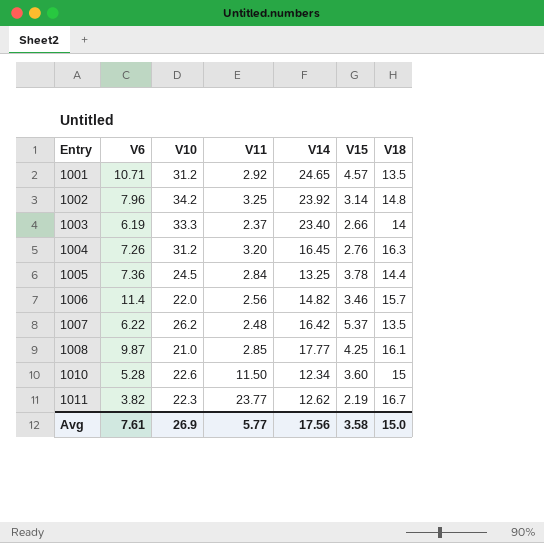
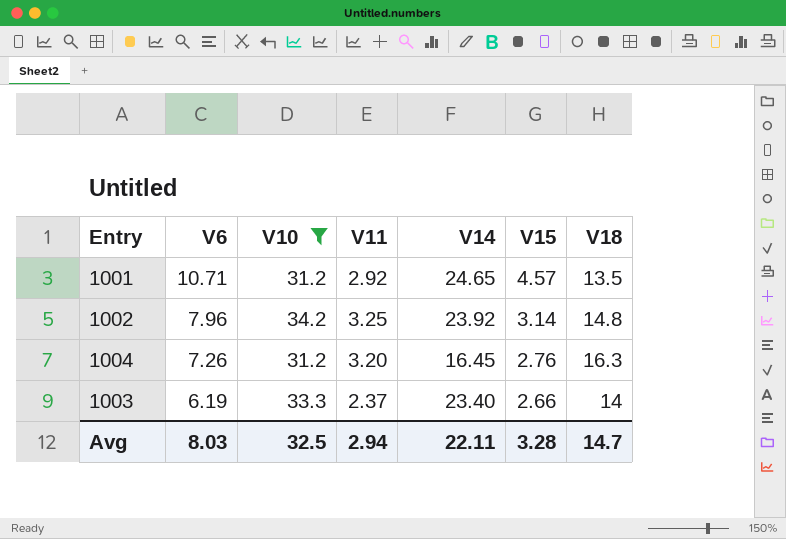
filter: none -> V10 >= 31.2
row order: Entry ascending -> V6 descending
Avg | V6: 7.61 -> 8.03
Avg | V10: 26.9 -> 32.5
Avg | V11: 5.77 -> 2.94
Avg | V14: 17.56 -> 22.11
Avg | V15: 3.58 -> 3.28
Avg | V18: 15.0 -> 14.7

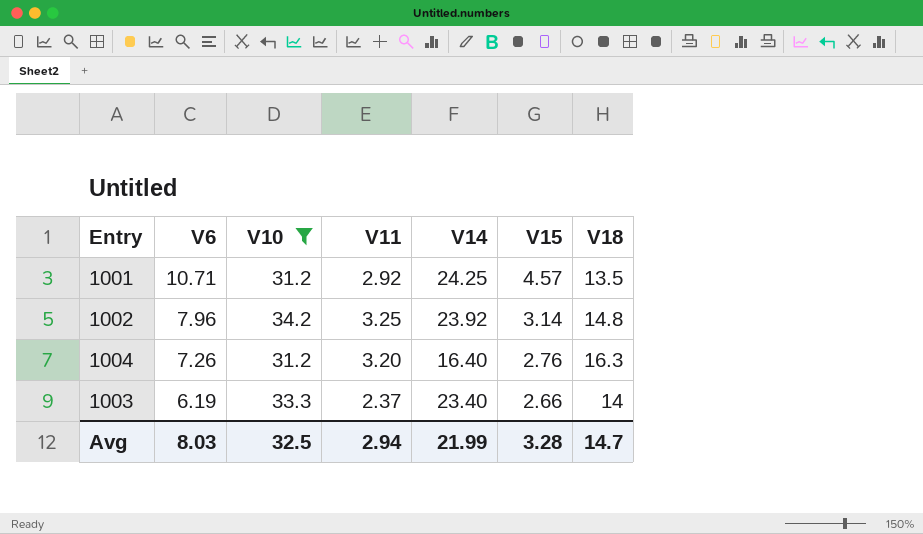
1001 | V14: 24.65 -> 24.25
1004 | V14: 16.45 -> 16.40
Avg | V14: 22.11 -> 21.99

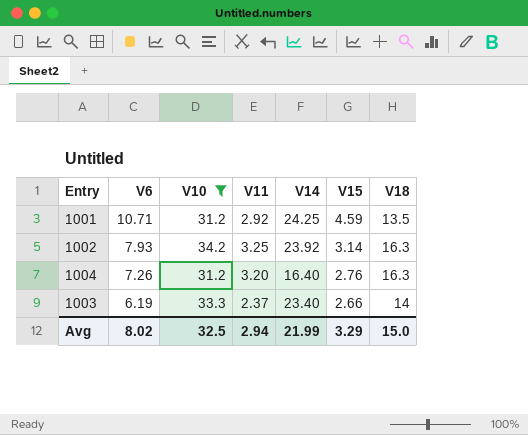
1001 | V15: 4.57 -> 4.59
1002 | V6: 7.96 -> 7.93
1002 | V18: 14.8 -> 16.3
Avg | V6: 8.03 -> 8.02
Avg | V15: 3.28 -> 3.29
Avg | V18: 14.7 -> 15.0

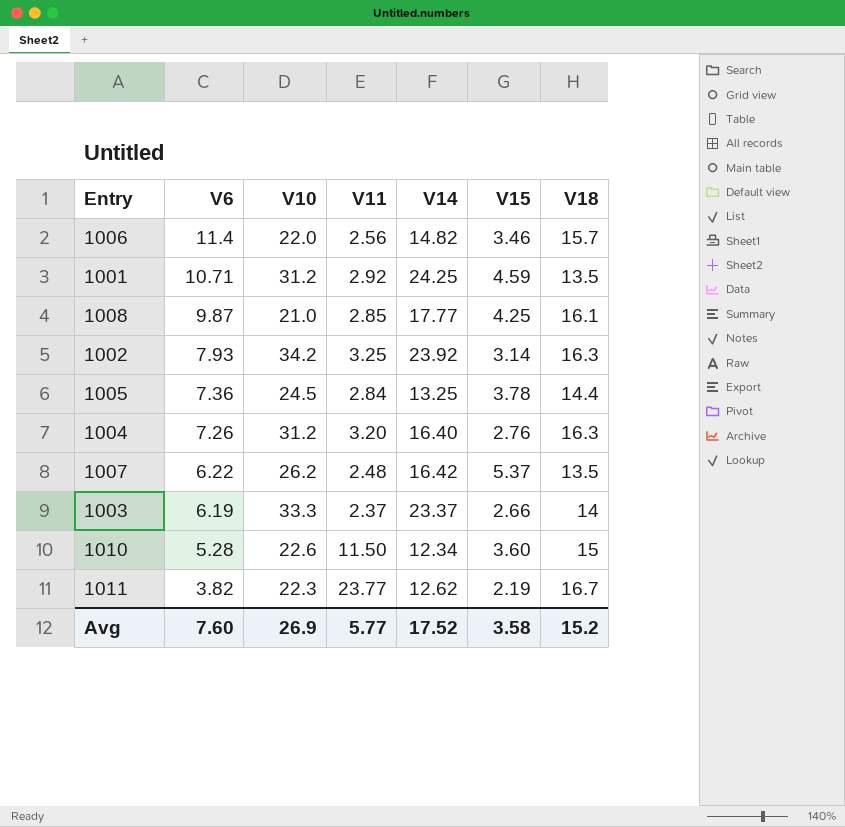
filter: V10 >= 31.2 -> none
1003 | V14: 23.40 -> 23.37
Avg | V6: 8.02 -> 7.60
Avg | V10: 32.5 -> 26.9
Avg | V11: 2.94 -> 5.77
Avg | V14: 21.99 -> 17.52
Avg | V15: 3.29 -> 3.58
Avg | V18: 15.0 -> 15.2

